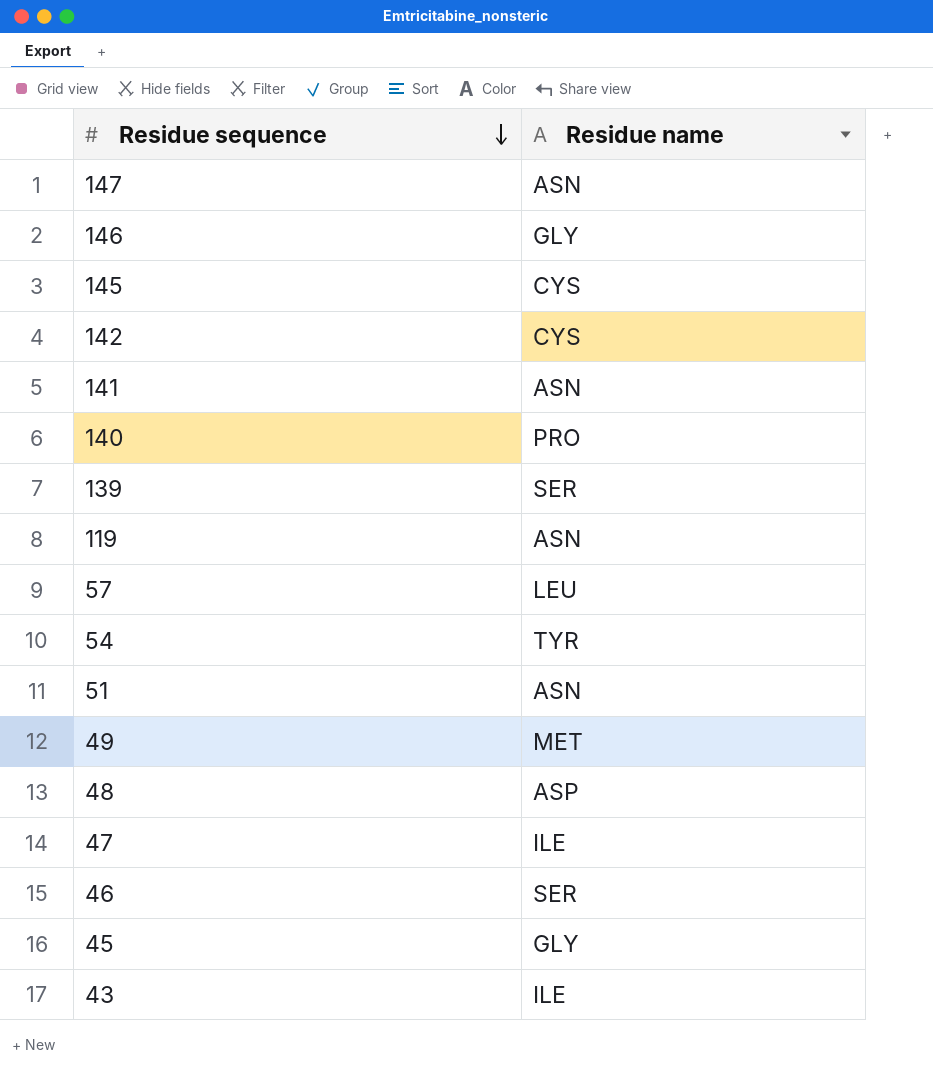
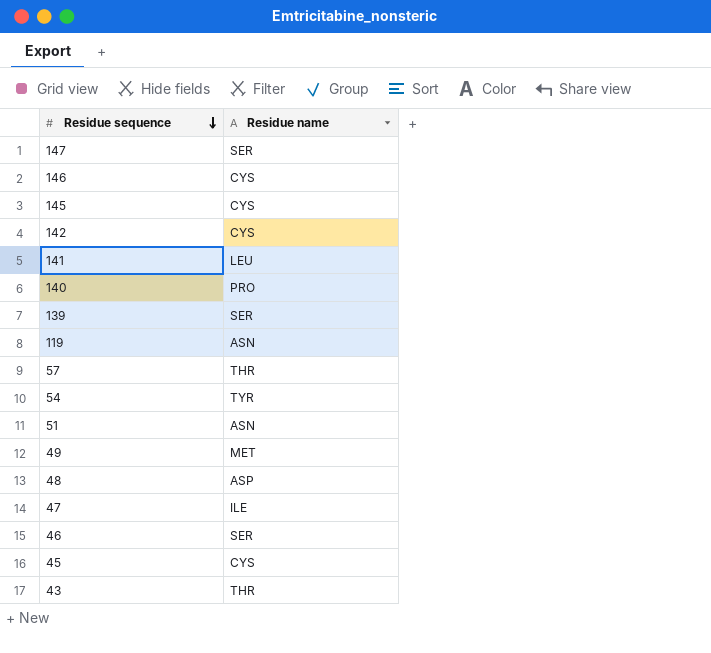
147 | Residue name: ASN -> SER
146 | Residue name: GLY -> CYS
141 | Residue name: ASN -> LEU
57 | Residue name: LEU -> THR
45 | Residue name: GLY -> CYS
43 | Residue name: ILE -> THR

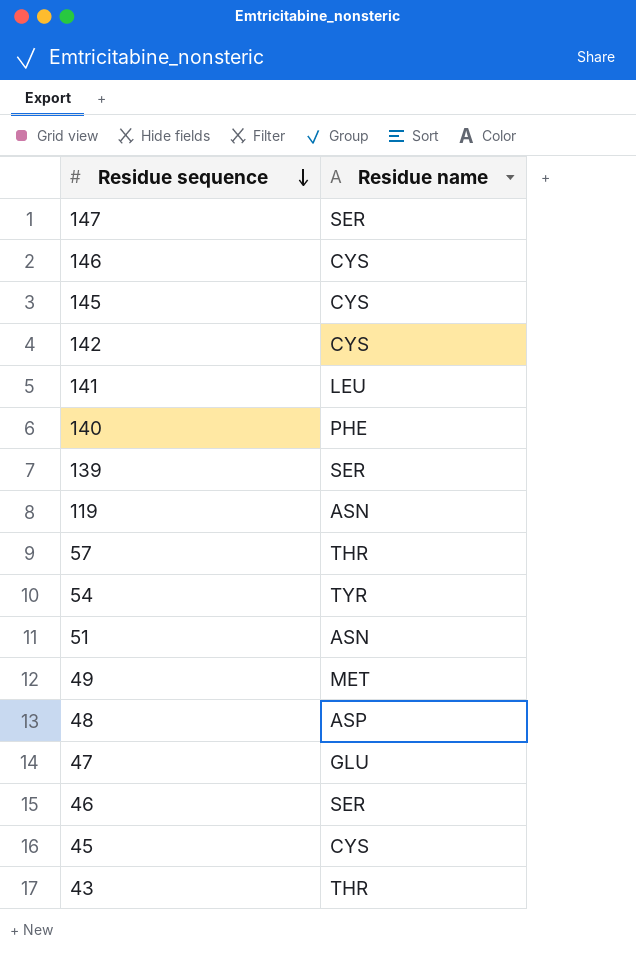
140 | Residue name: PRO -> PHE
47 | Residue name: ILE -> GLU

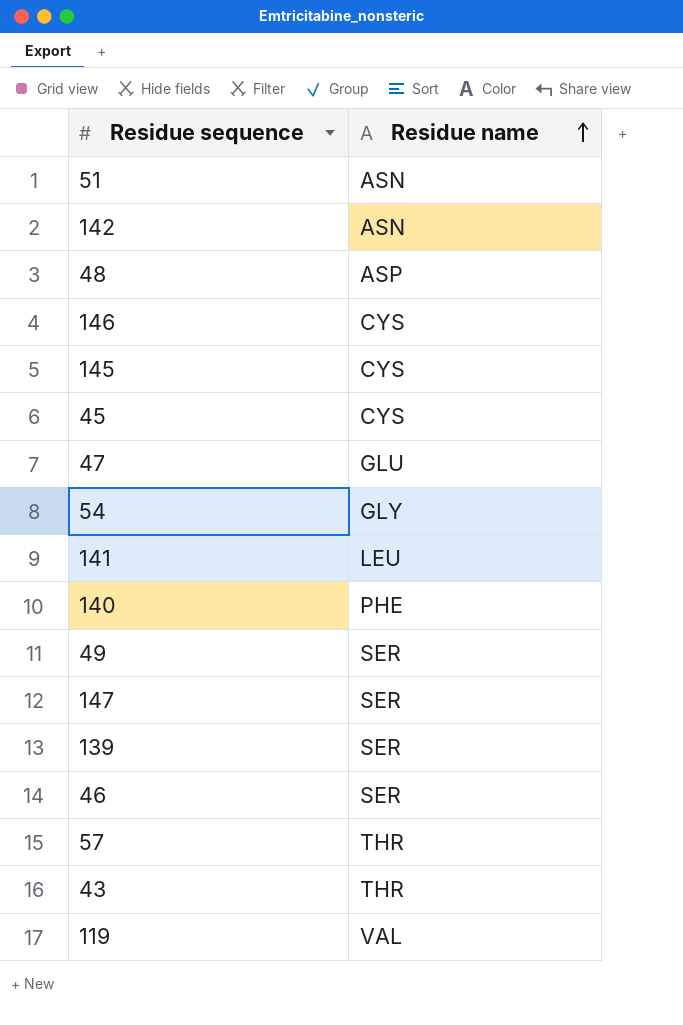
row order: Residue sequence descending -> Residue name ascending
142 | Residue name: CYS -> ASN
54 | Residue name: TYR -> GLY
49 | Residue name: MET -> SER
119 | Residue name: ASN -> VAL

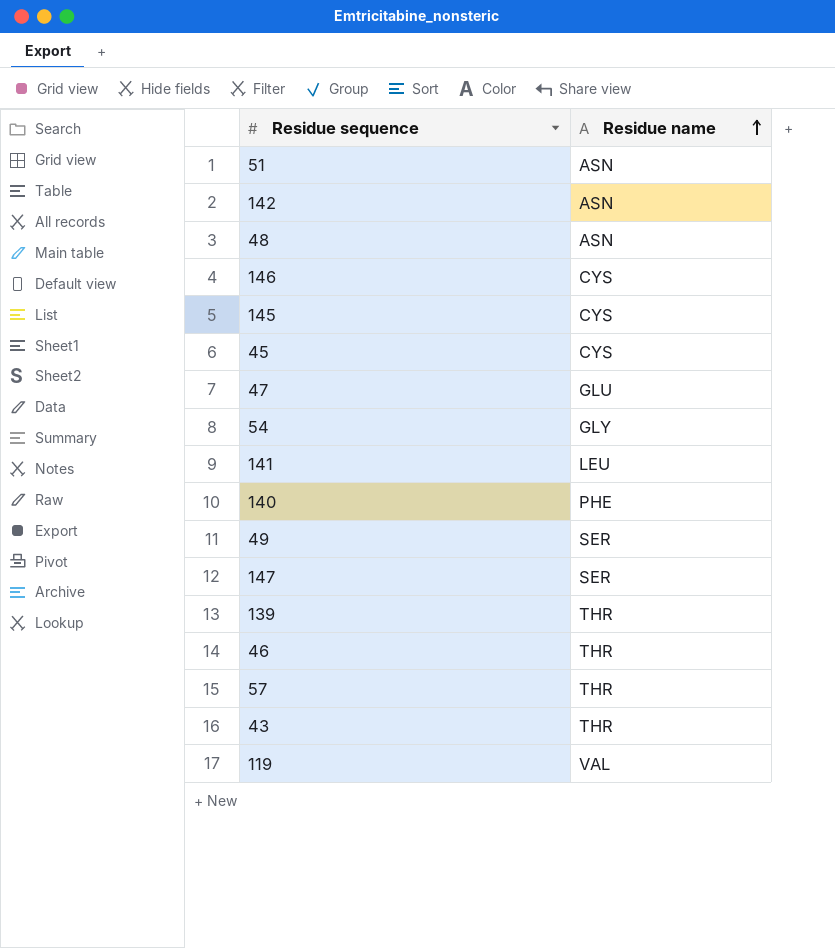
48 | Residue name: ASP -> ASN
139 | Residue name: SER -> THR
46 | Residue name: SER -> THR

